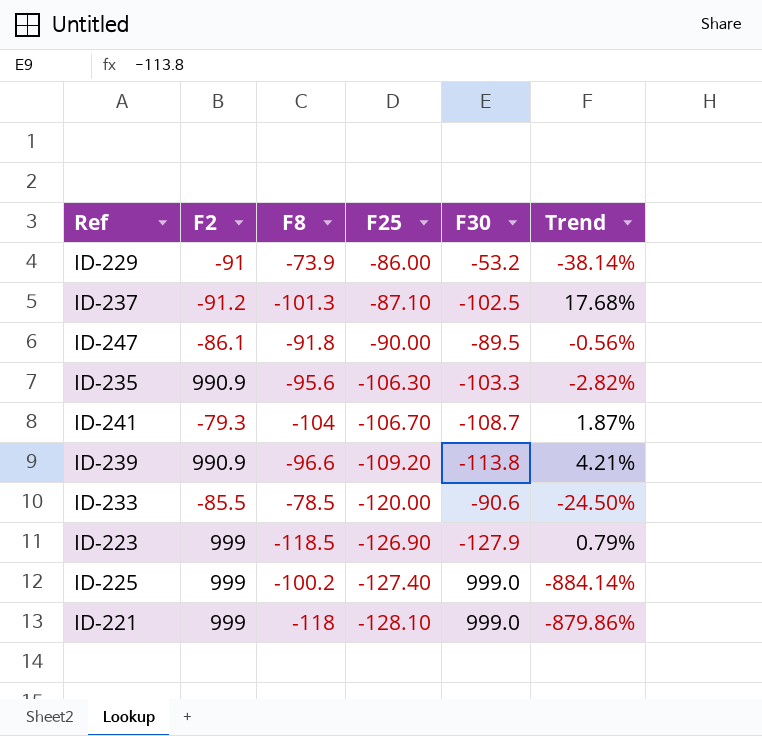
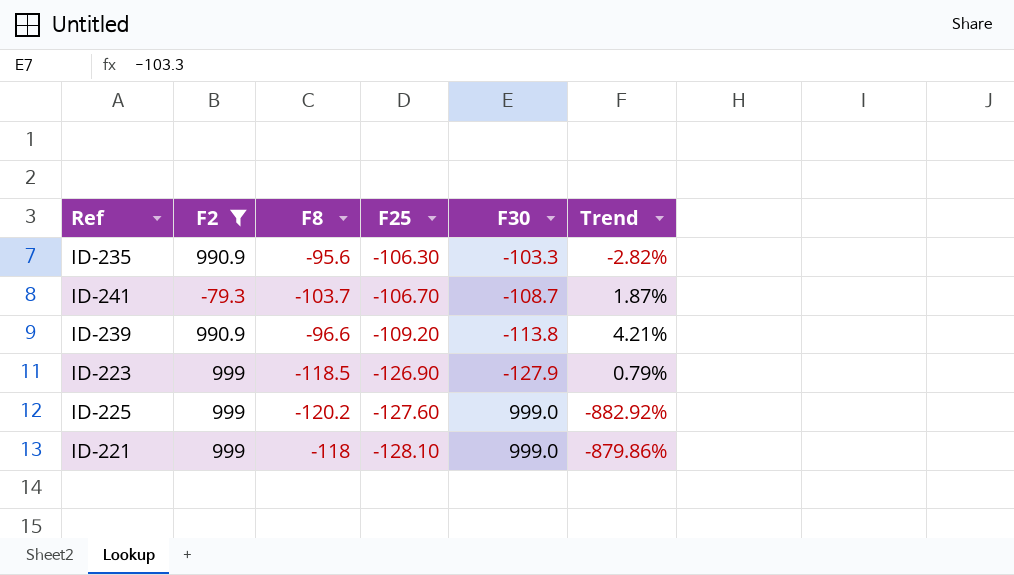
filter: none -> F2 >= -79.3
ID-241 | F8: -104 -> -103.7
ID-225 | F8: -100.2 -> -120.2
ID-225 | F25: -127.40 -> -127.60
ID-225 | Trend: -884.14% -> -882.92%

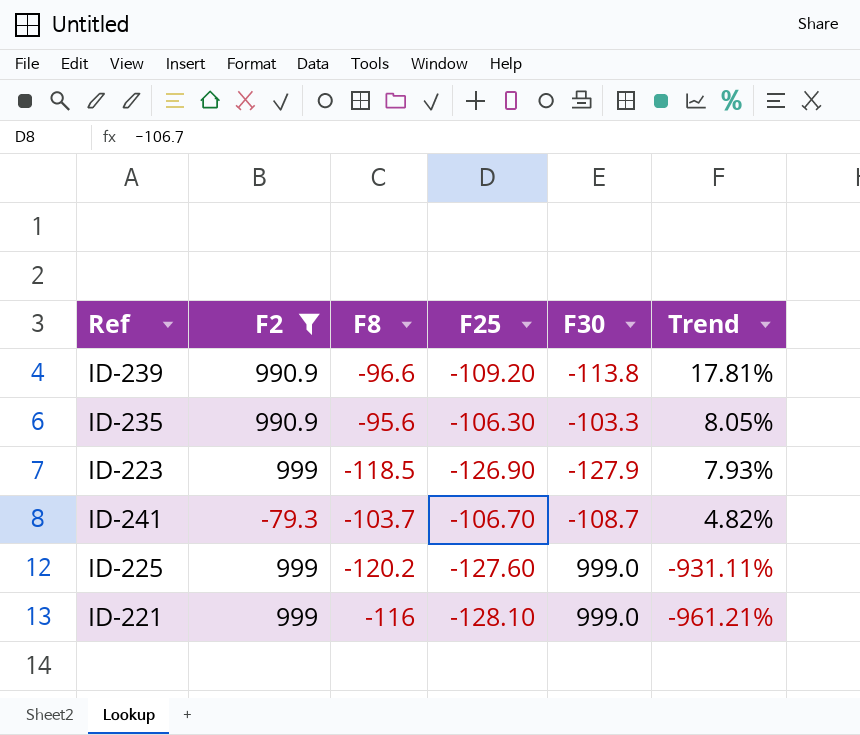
row order: F25 descending -> Trend descending
column Trend | formula: ([F30] - [F25]) / [F25] -> ([F30] - [F8]) / [F8]
ID-221 | F8: -118 -> -116

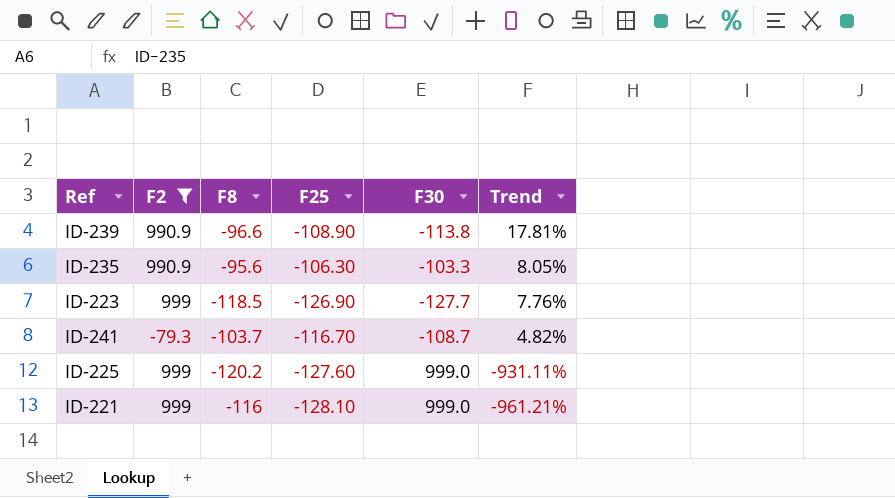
ID-239 | F25: -109.20 -> -108.90
ID-223 | F30: -127.9 -> -127.7
ID-223 | Trend: 7.93% -> 7.76%
ID-241 | F25: -106.70 -> -116.70

